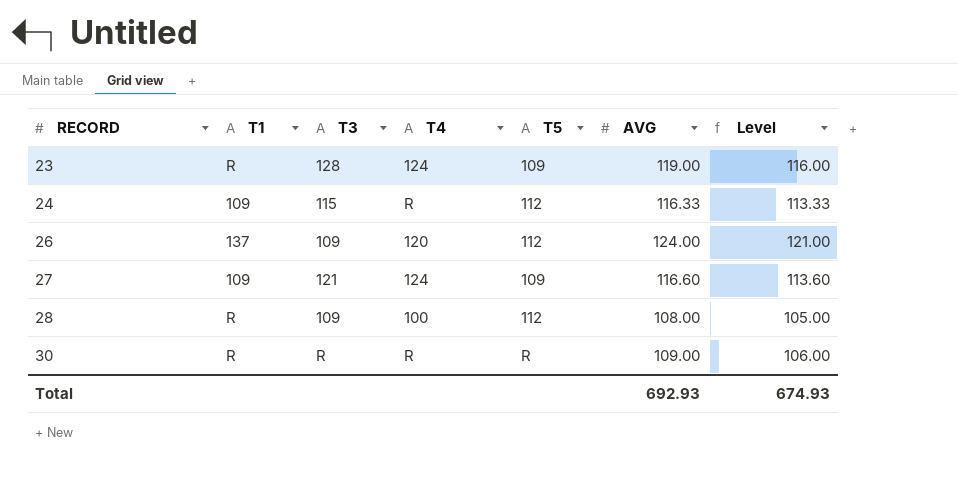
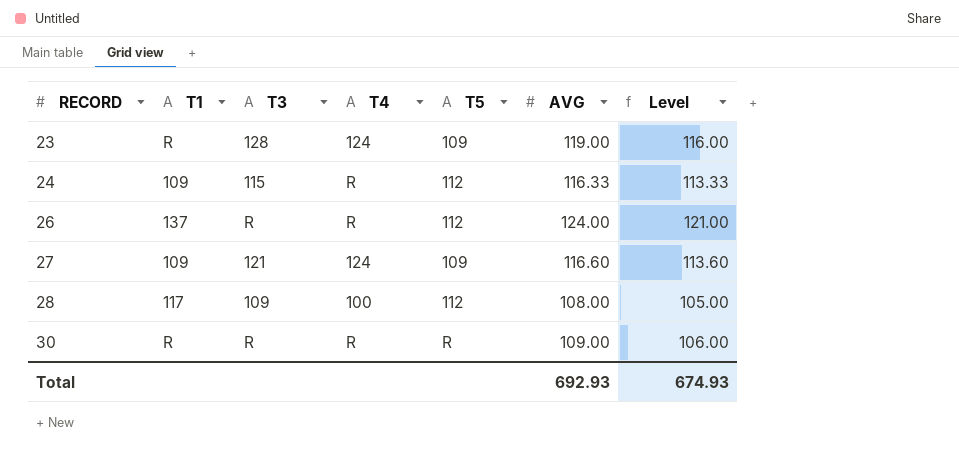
26 | T3: 109 -> R
26 | T4: 120 -> R
28 | T1: R -> 117

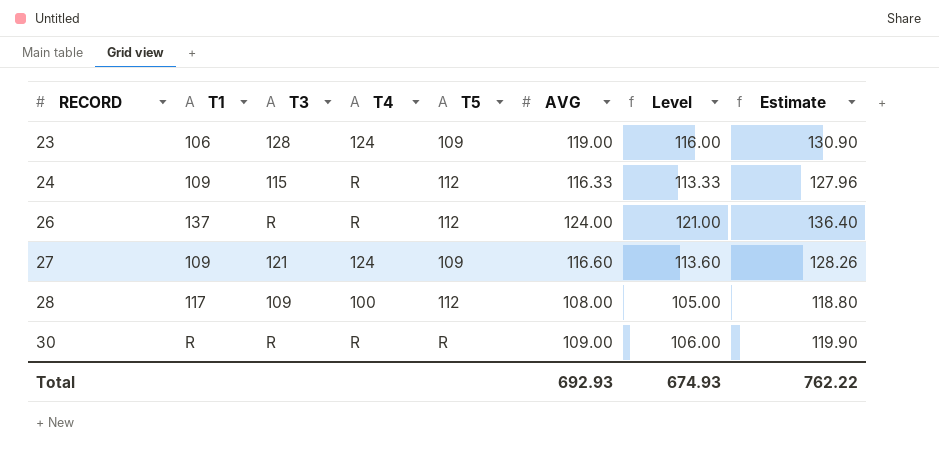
column Estimate | formula: none -> [AVG] * 1.1
23 | T1: R -> 106

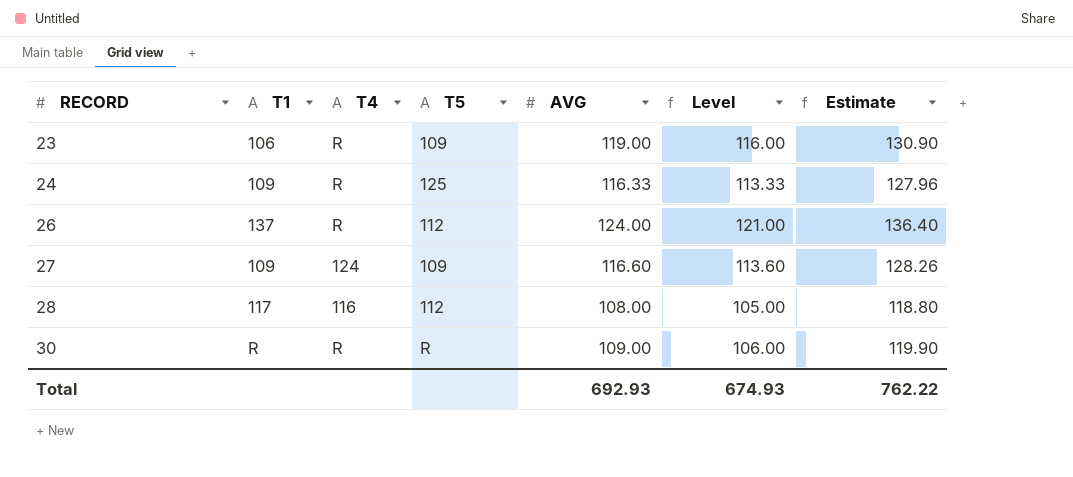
column T3 | position: 3 -> none
23 | T4: 124 -> R
24 | T5: 112 -> 125
28 | T4: 100 -> 116

